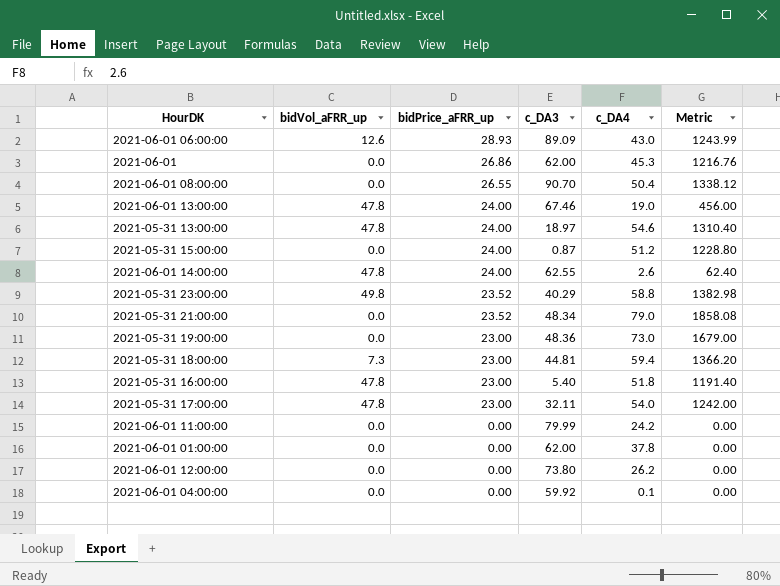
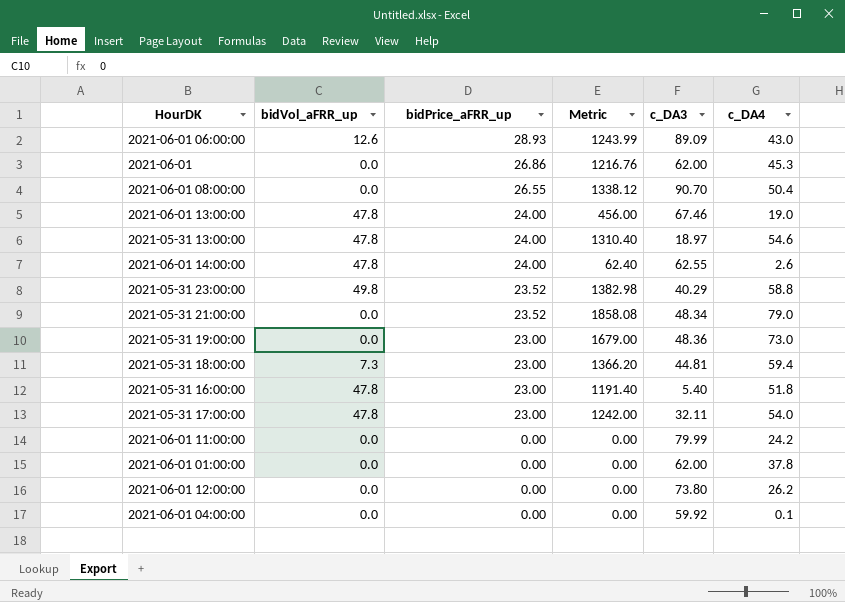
column Metric | position: 6 -> 4
row 2021-05-31 15:00:00: 0.0 | 24.00 | 0.87 | 51.2 | 1228.80 -> none

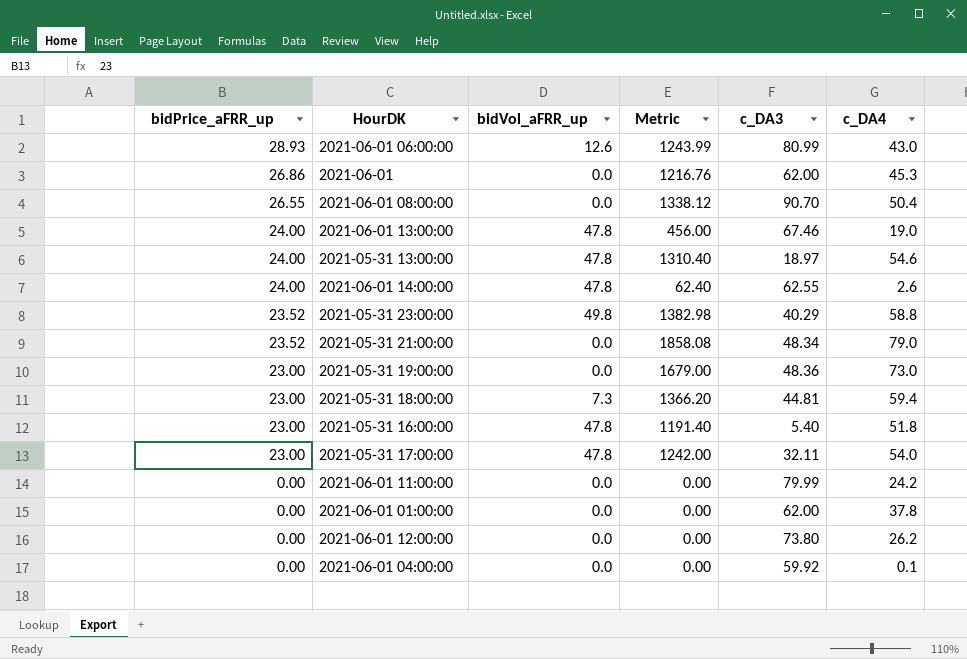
column bidPrice_aFRR_up | position: 3 -> 1
2021-06-01 06:00:00 | c_DA3: 89.09 -> 80.99

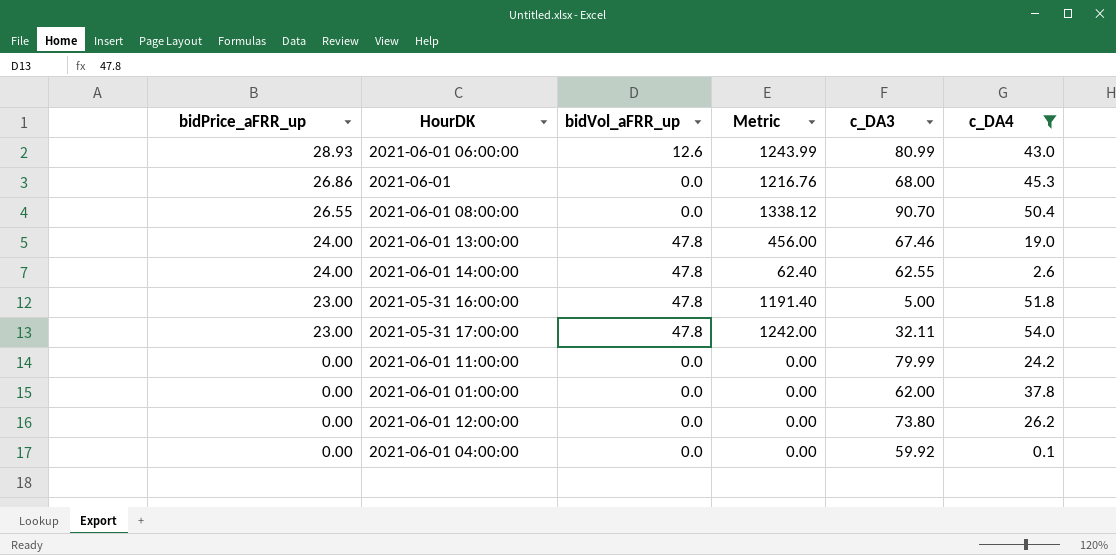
filter: none -> c_DA4 <= 54.0
2021-06-01 | c_DA3: 62.00 -> 68.00
2021-05-31 16:00:00 | c_DA3: 5.40 -> 5.00

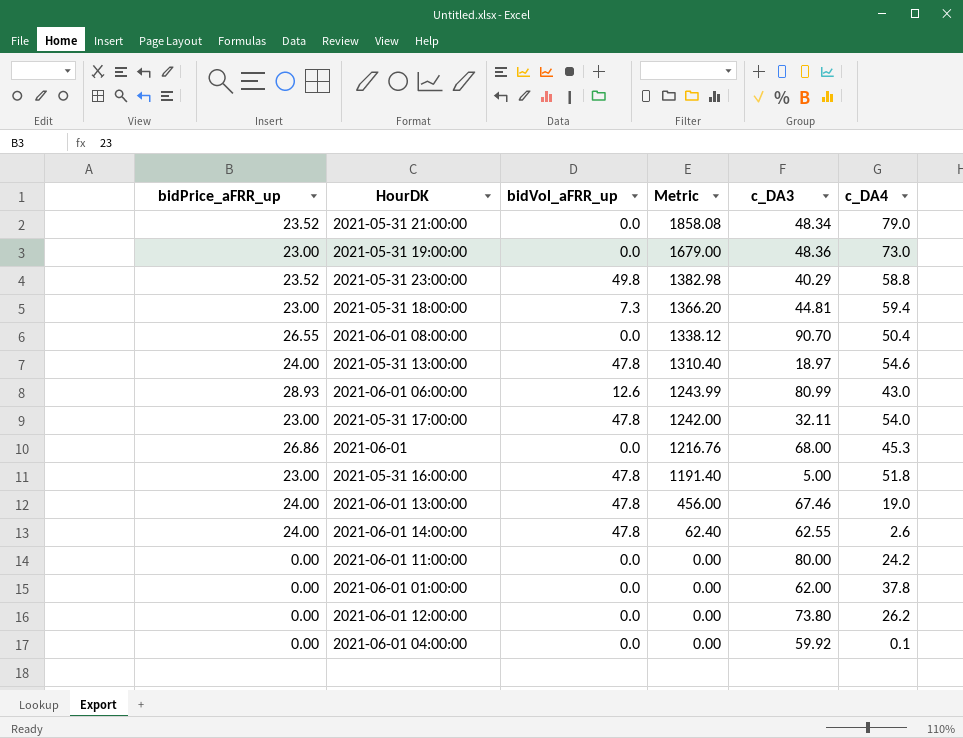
filter: c_DA4 <= 54.0 -> none
row order: bidPrice_aFRR_up descending -> Metric descending
2021-06-01 11:00:00 | c_DA3: 79.99 -> 80.00

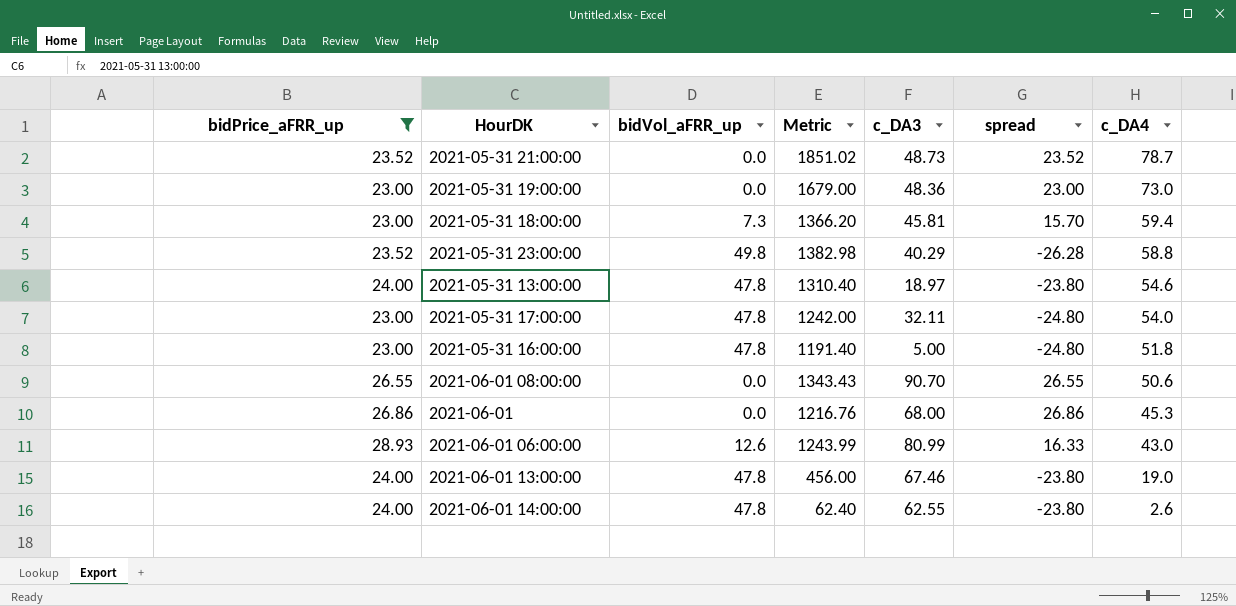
filter: none -> bidPrice_aFRR_up != 0.00
row order: Metric descending -> c_DA4 descending
column spread | formula: none -> [bidPrice_aFRR_up] - [bidVol_aFRR_up]
2021-05-31 21:00:00 | Metric: 1858.08 -> 1851.02
2021-05-31 21:00:00 | c_DA3: 48.34 -> 48.73
2021-05-31 21:00:00 | c_DA4: 79.0 -> 78.7
2021-05-31 18:00:00 | c_DA3: 44.81 -> 45.81
2021-06-01 08:00:00 | Metric: 1338.12 -> 1343.43
2021-06-01 08:00:00 | c_DA4: 50.4 -> 50.6

